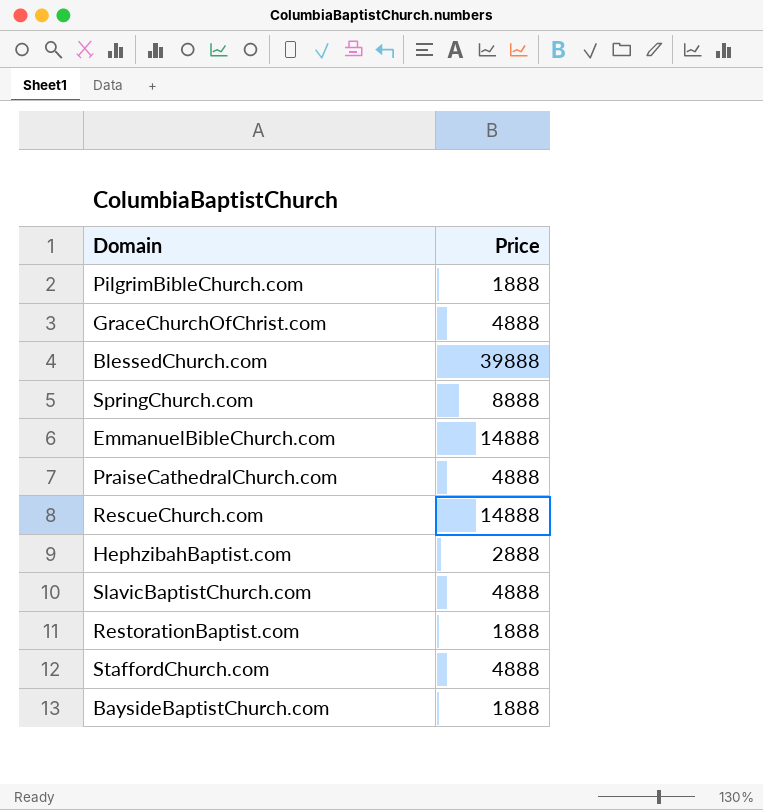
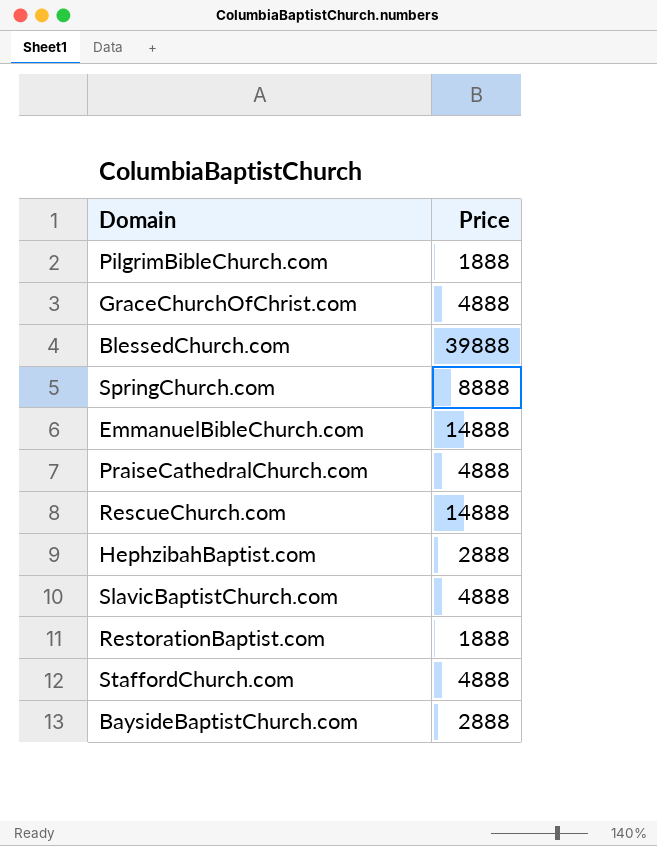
BaysideBaptistChurch.com | Price: 1888 -> 2888

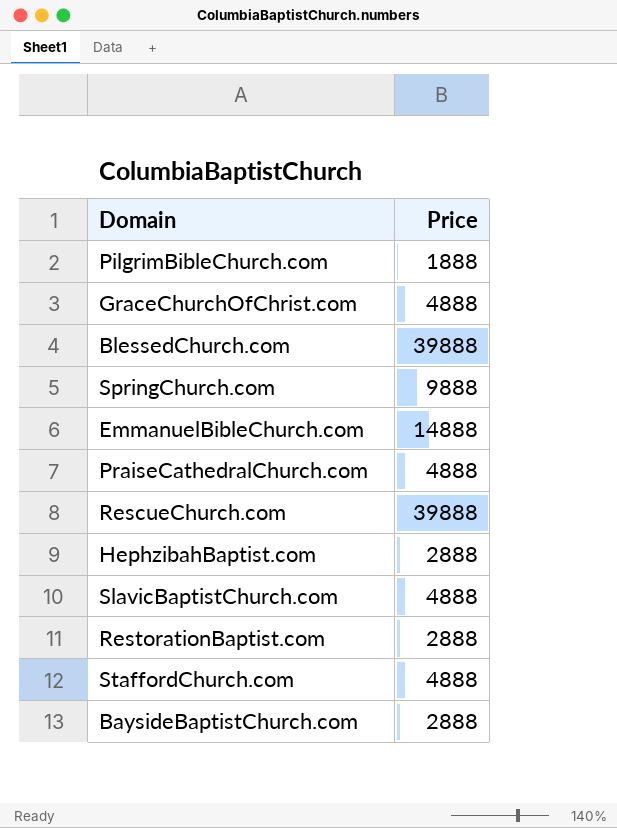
SpringChurch.com | Price: 8888 -> 9888
RescueChurch.com | Price: 14888 -> 39888
RestorationBaptist.com | Price: 1888 -> 2888

